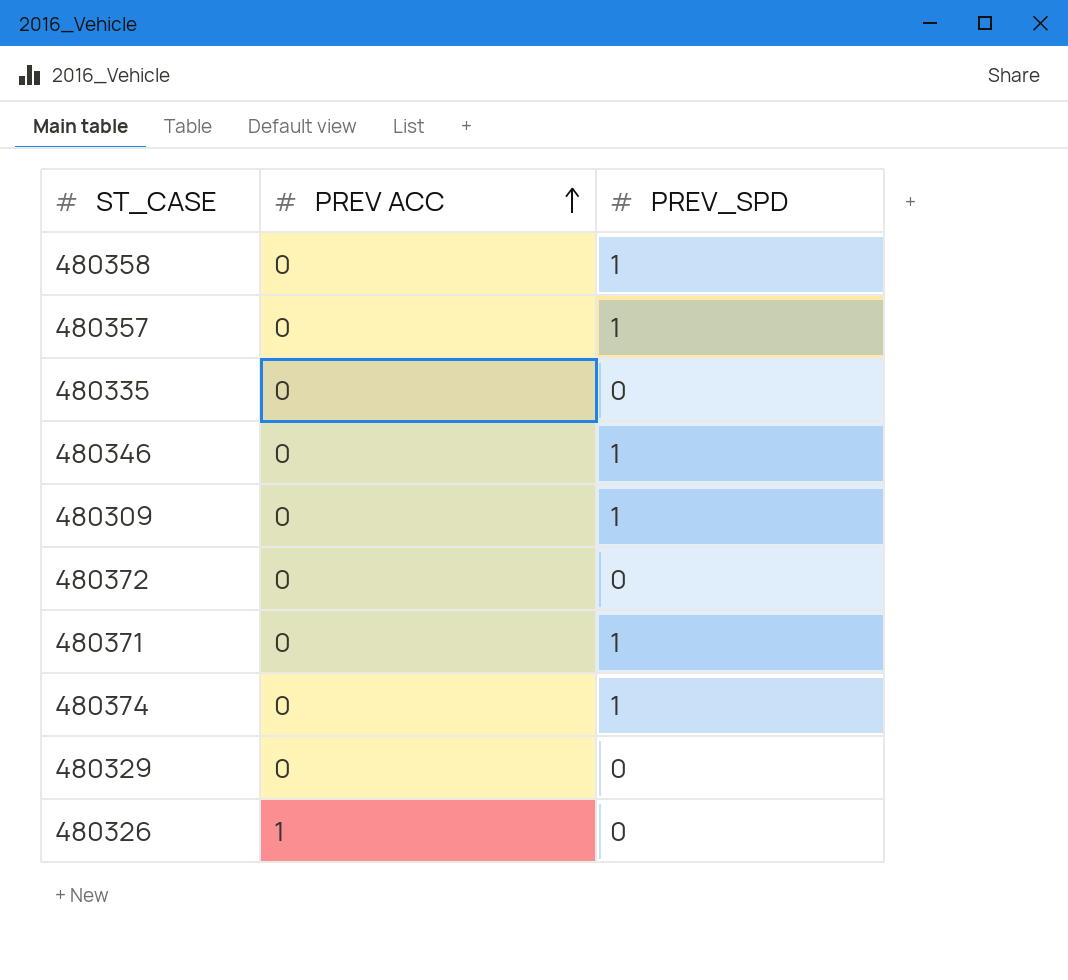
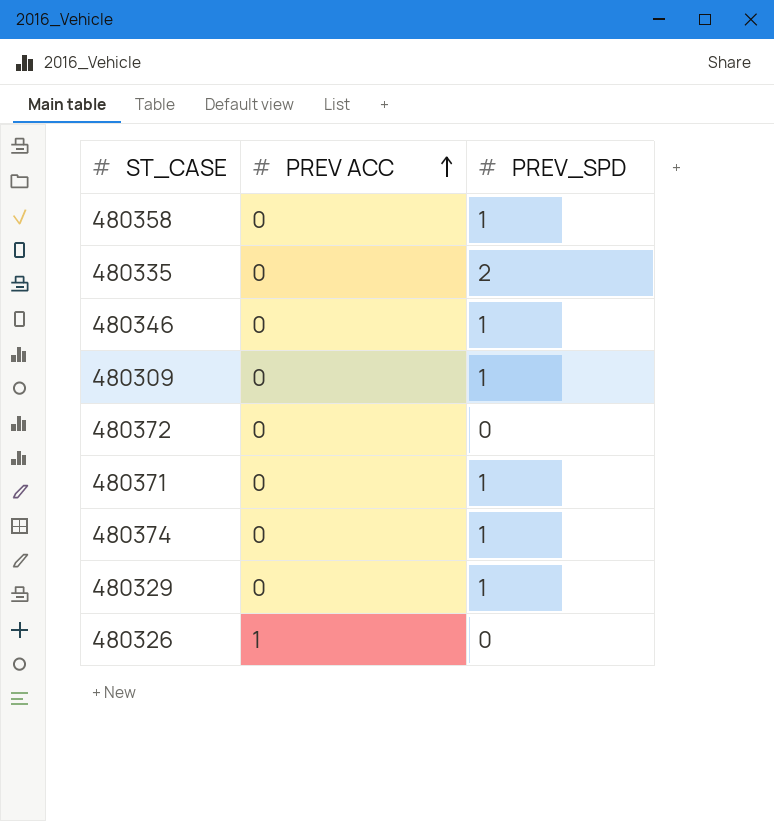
row 480357: 0 | 1 -> none
480335 | PREV_SPD: 0 -> 2
480329 | PREV_SPD: 0 -> 1

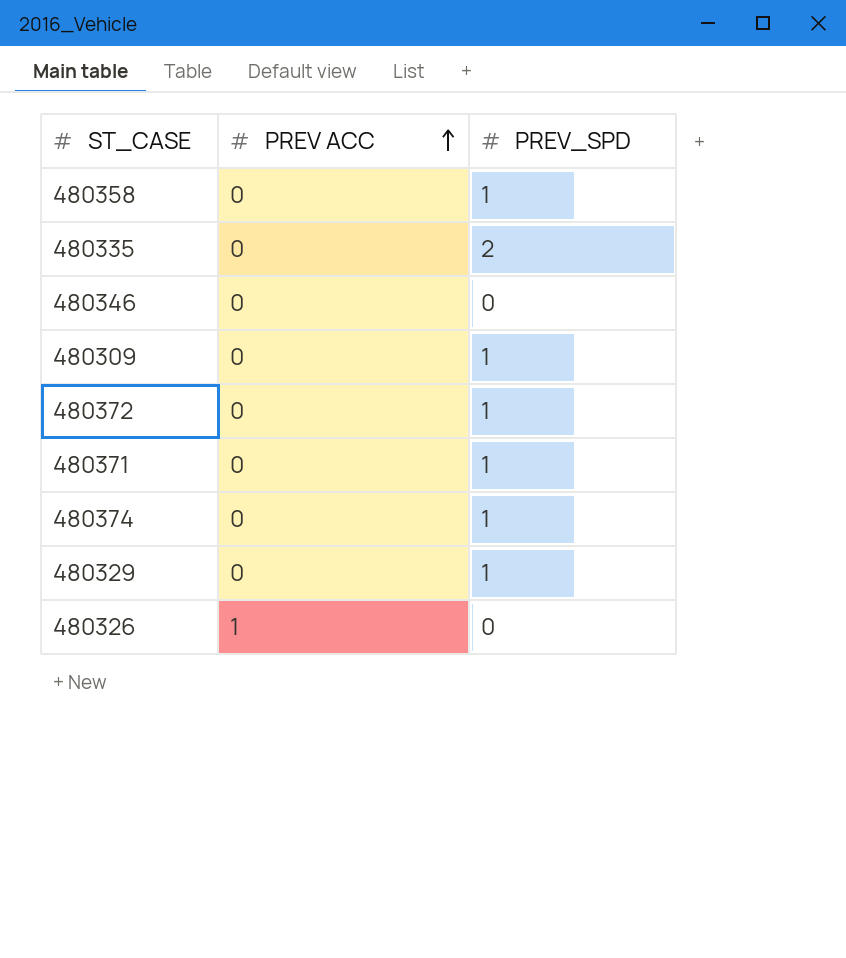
480346 | PREV_SPD: 1 -> 0
480372 | PREV_SPD: 0 -> 1

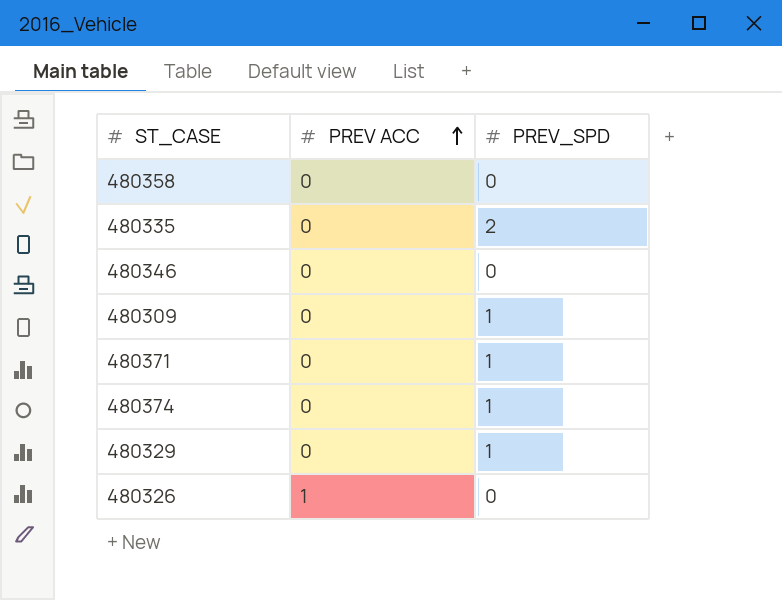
row 480372: 0 | 1 -> none
480358 | PREV_SPD: 1 -> 0

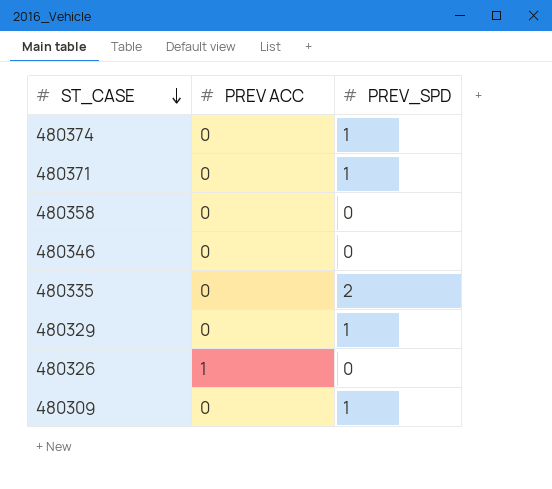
row order: PREV ACC ascending -> ST_CASE descending

